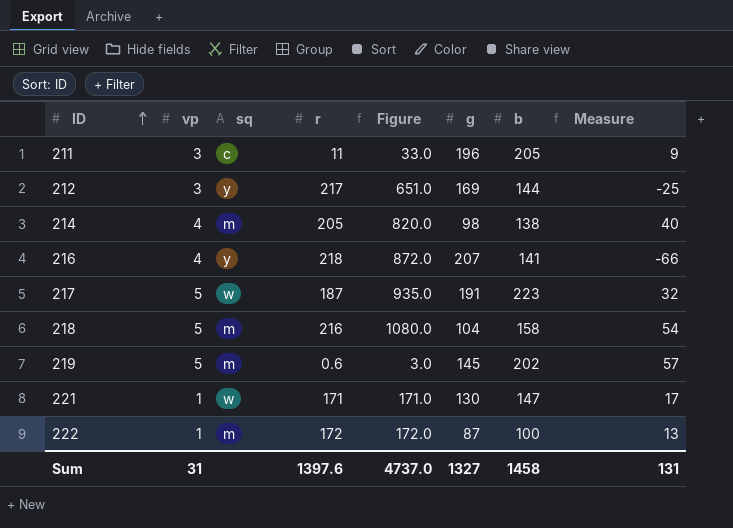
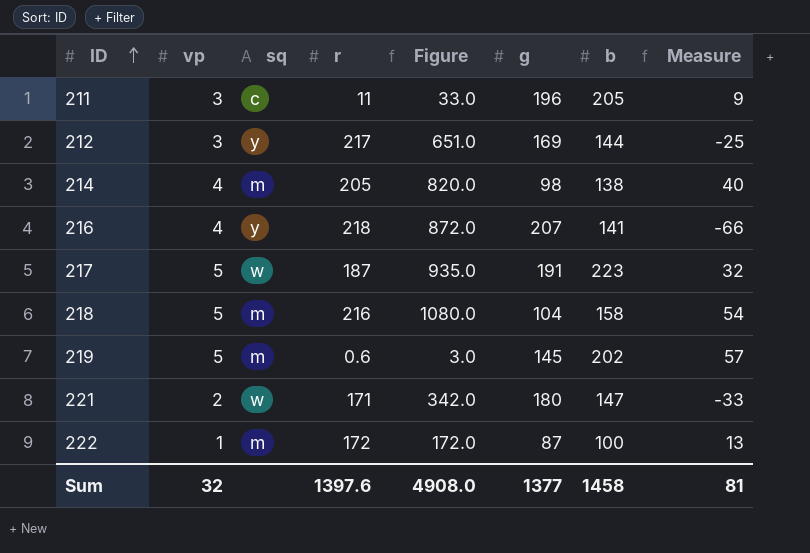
221 | vp: 1 -> 2
221 | Figure: 171.0 -> 342.0
221 | g: 130 -> 180
221 | Measure: 17 -> -33
Sum | vp: 31 -> 32
Sum | Figure: 4737.0 -> 4908.0
Sum | g: 1327 -> 1377
Sum | Measure: 131 -> 81

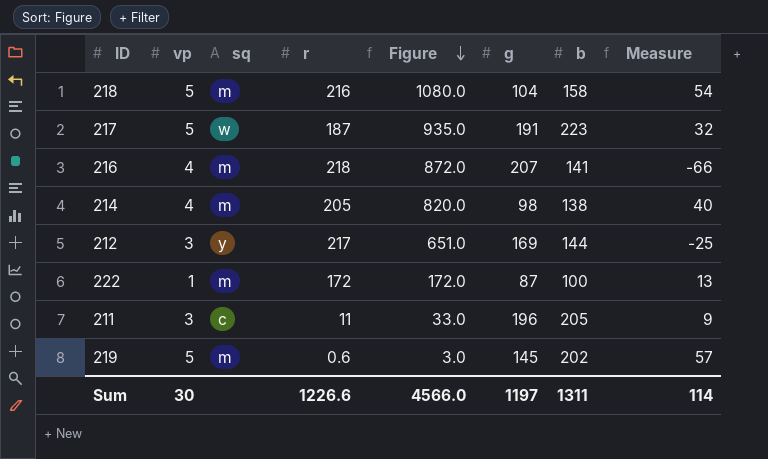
row order: ID ascending -> Figure descending
row 221: 2 | w | 171 | 342.0 | 180 | 147 | -33 -> none
216 | sq: y -> m
Sum | vp: 32 -> 30
Sum | r: 1397.6 -> 1226.6
Sum | Figure: 4908.0 -> 4566.0
Sum | g: 1377 -> 1197
Sum | b: 1458 -> 1311
Sum | Measure: 81 -> 114

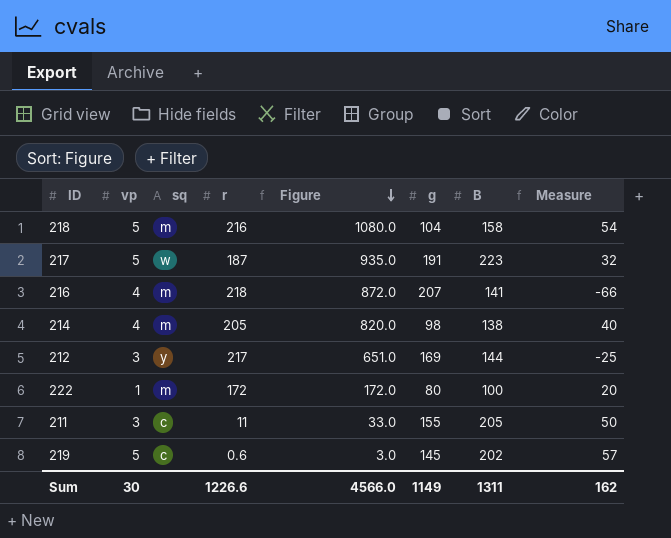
column name: b -> B
222 | g: 87 -> 80
222 | Measure: 13 -> 20
211 | g: 196 -> 155
211 | Measure: 9 -> 50
219 | sq: m -> c
Sum | g: 1197 -> 1149
Sum | Measure: 114 -> 162

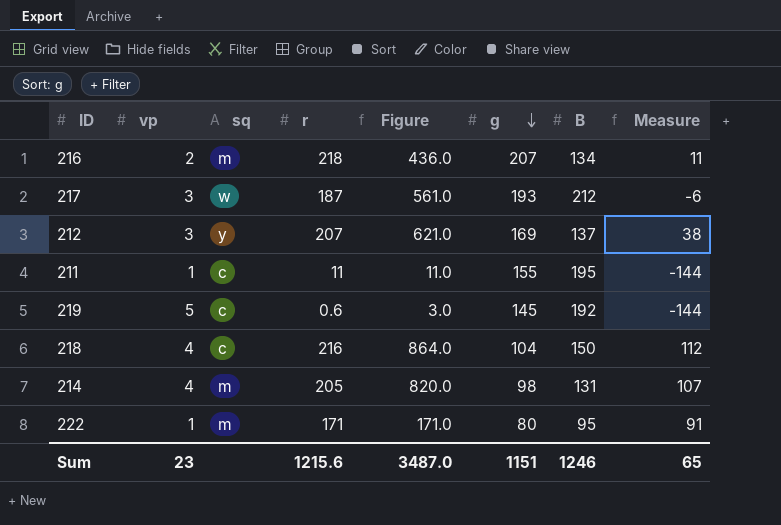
row order: Figure descending -> g descending
column Measure | formula: [B] - [g] -> [r] - [g]
216 | vp: 4 -> 2
216 | Figure: 872.0 -> 436.0
216 | B: 141 -> 134
217 | vp: 5 -> 3
217 | Figure: 935.0 -> 561.0
217 | g: 191 -> 193
217 | B: 223 -> 212
212 | r: 217 -> 207
212 | Figure: 651.0 -> 621.0
212 | B: 144 -> 137
211 | vp: 3 -> 1
211 | Figure: 33.0 -> 11.0
211 | B: 205 -> 195
219 | B: 202 -> 192
218 | vp: 5 -> 4
218 | sq: m -> c
218 | Figure: 1080.0 -> 864.0
218 | B: 158 -> 150
214 | B: 138 -> 131
222 | r: 172 -> 171
222 | Figure: 172.0 -> 171.0
222 | B: 100 -> 95
Sum | vp: 30 -> 23
Sum | r: 1226.6 -> 1215.6
Sum | Figure: 4566.0 -> 3487.0
Sum | g: 1149 -> 1151
Sum | B: 1311 -> 1246
Sum | Measure: 162 -> 65

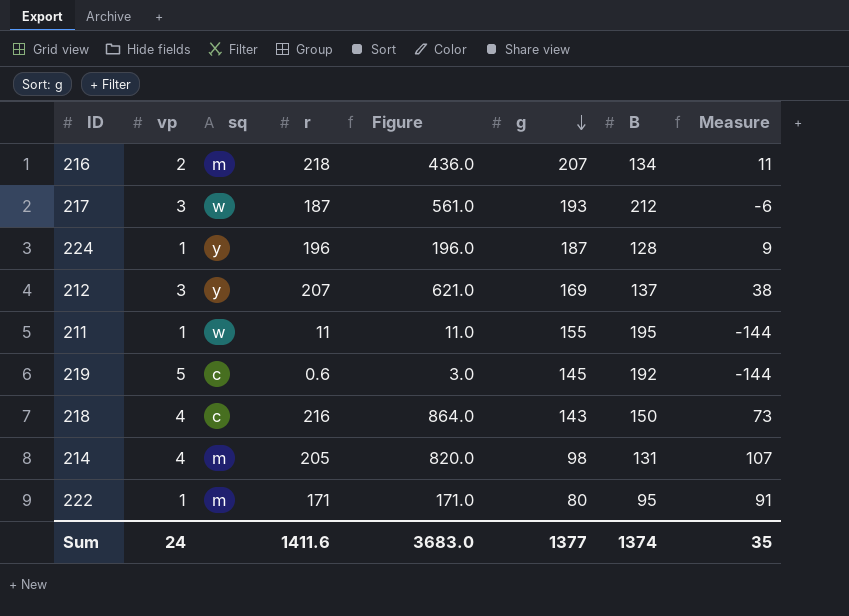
row 224: none -> 1 | y | 196 | 196.0 | 187 | 128 | 9
211 | sq: c -> w
218 | g: 104 -> 143
218 | Measure: 112 -> 73
Sum | vp: 23 -> 24
Sum | r: 1215.6 -> 1411.6
Sum | Figure: 3487.0 -> 3683.0
Sum | g: 1151 -> 1377
Sum | B: 1246 -> 1374
Sum | Measure: 65 -> 35

